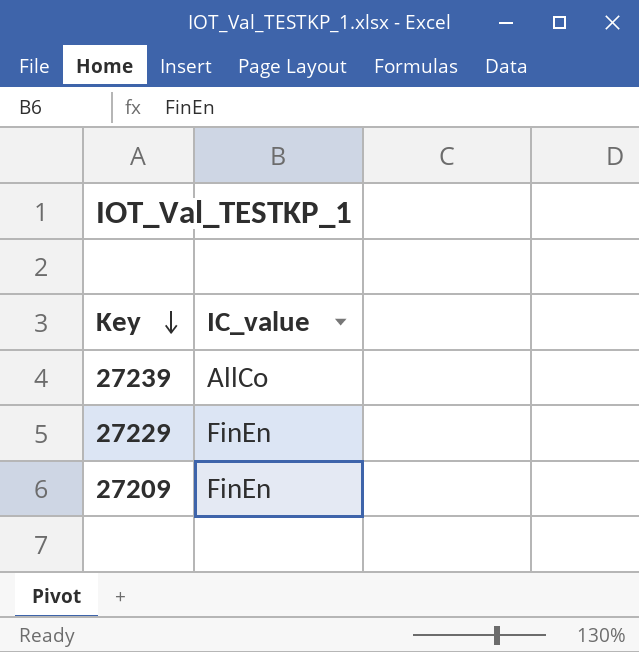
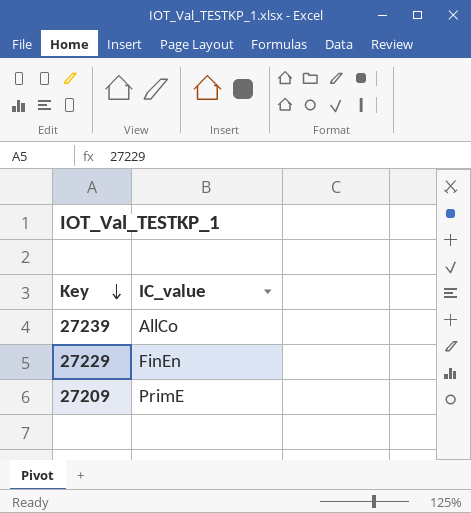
27209 | IC_value: FinEn -> PrimE

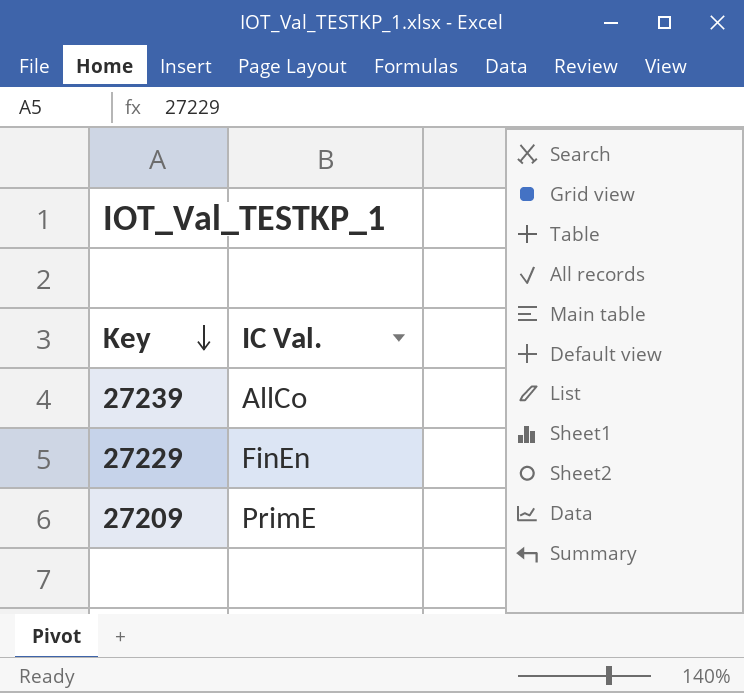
column name: IC_value -> IC Val.

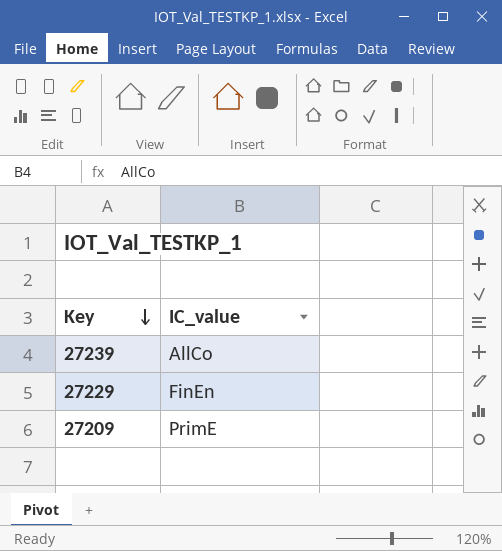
column name: IC Val. -> IC_value

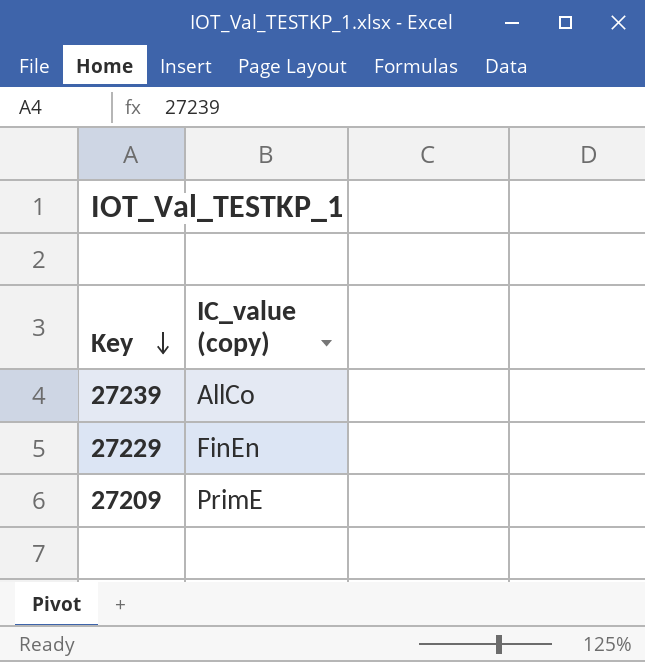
column name: IC_value -> IC_value (copy)

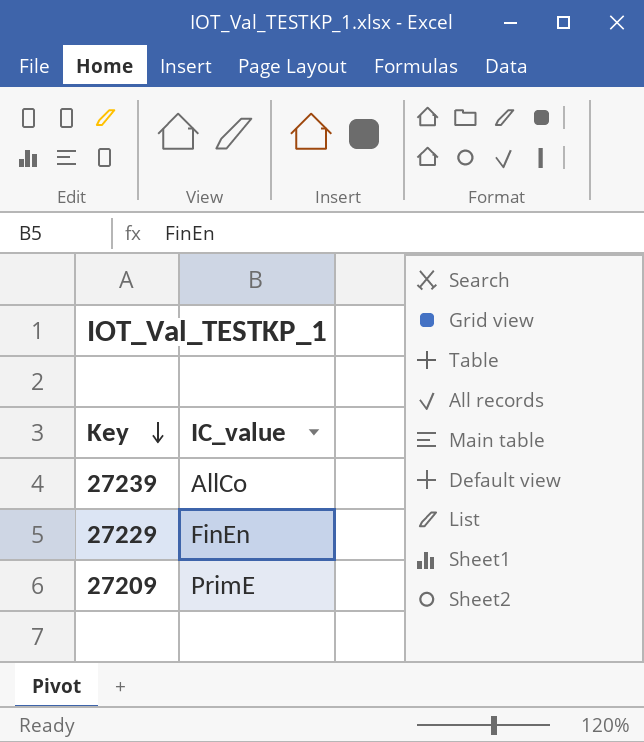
column name: IC_value (copy) -> IC_value

